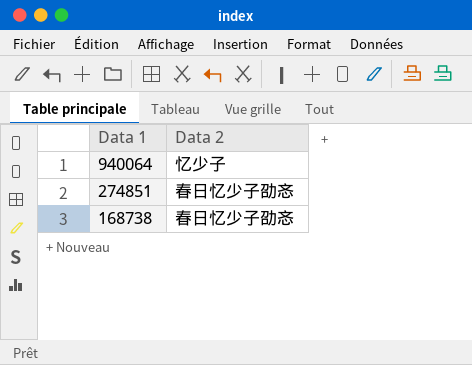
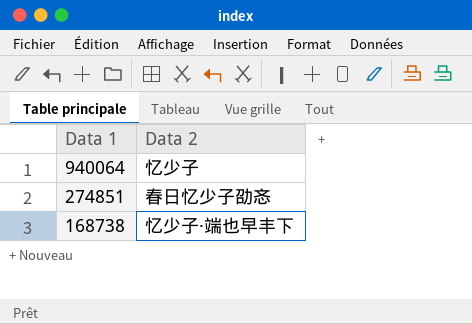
168738 | Data 2: 春日忆少子劭忞 -> 忆少子·端也早丰下

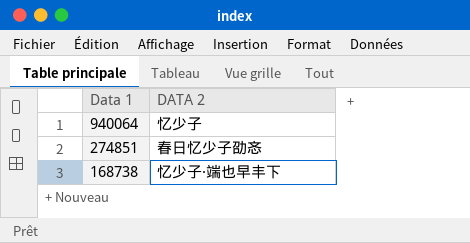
column name: Data 2 -> DATA 2

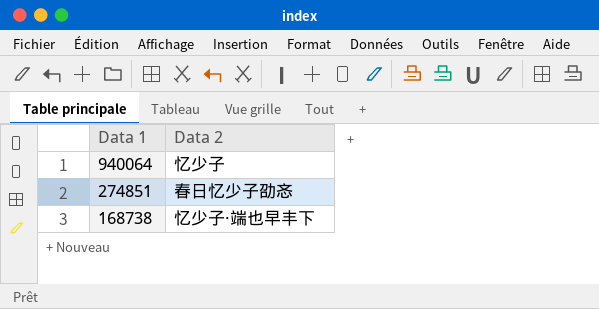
column name: DATA 2 -> Data 2

